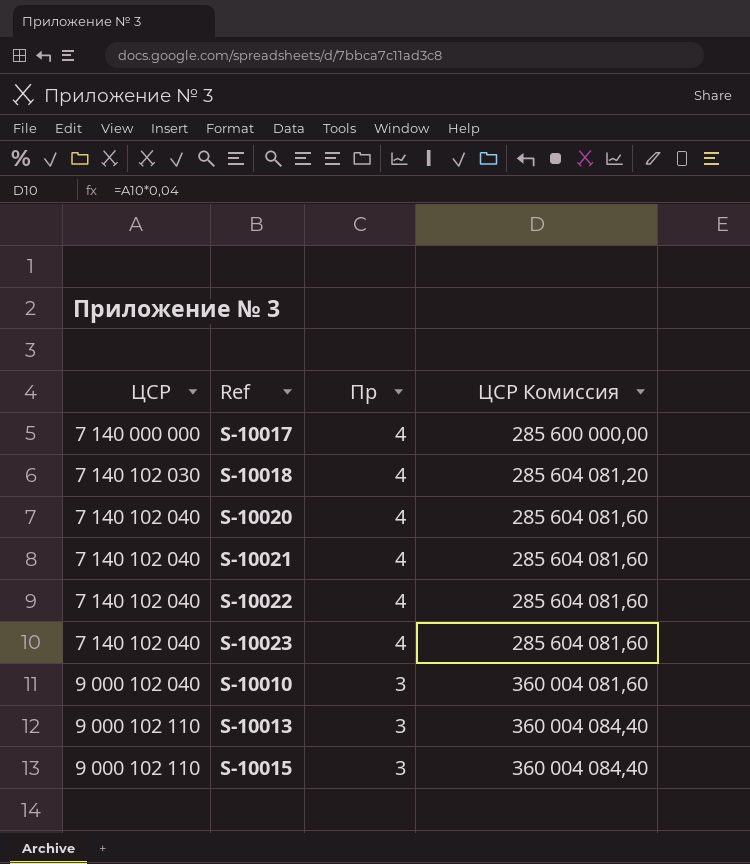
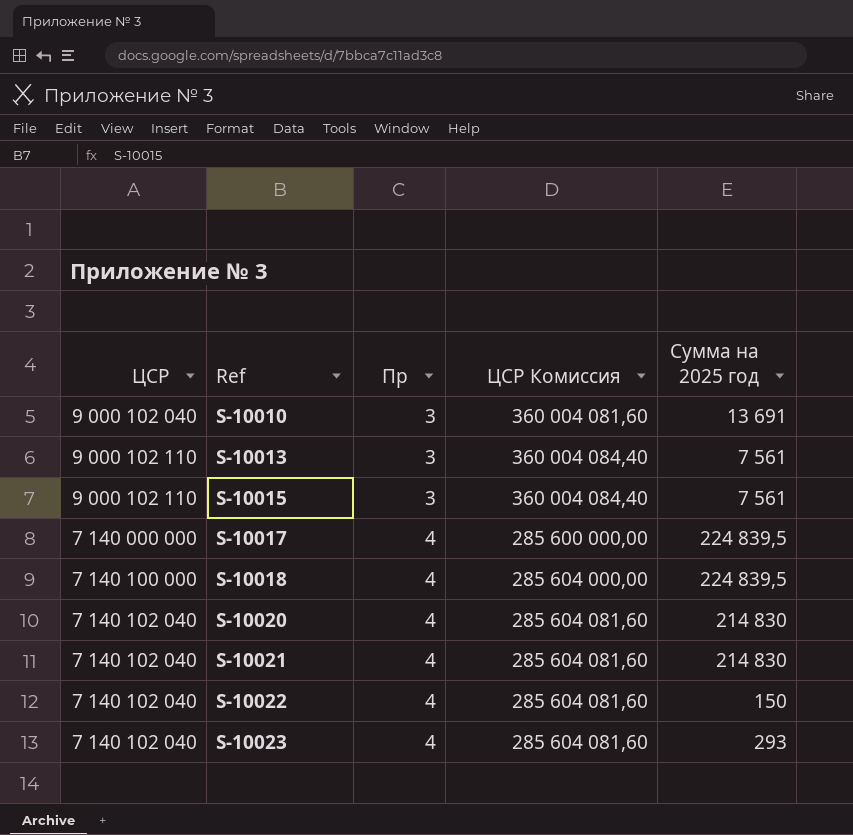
row order: ЦСР ascending -> Ref ascending
column Сумма на 2025 год | position: none -> 5
S-10018 | ЦСР: 7 140 102 030 -> 7 140 100 000
S-10018 | ЦСР Комиссия: 285 604 081,20 -> 285 604 000,00

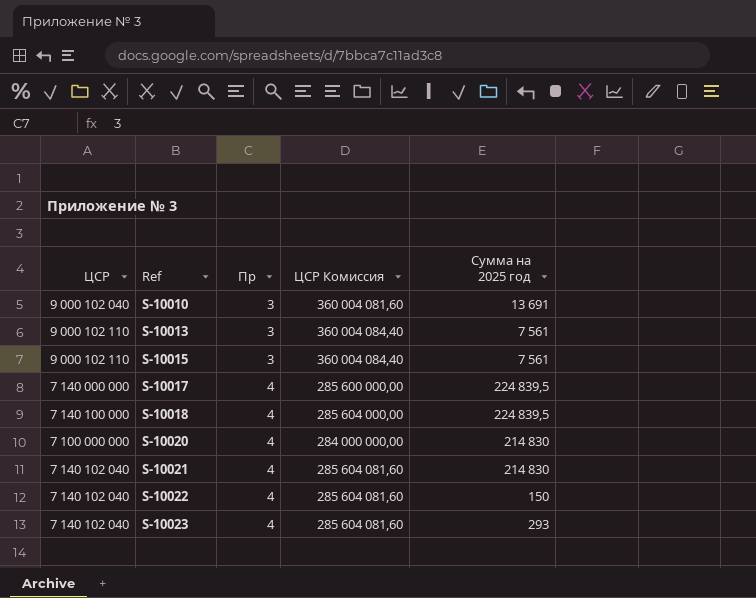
S-10020 | ЦСР: 7 140 102 040 -> 7 100 000 000
S-10020 | ЦСР Комиссия: 285 604 081,60 -> 284 000 000,00

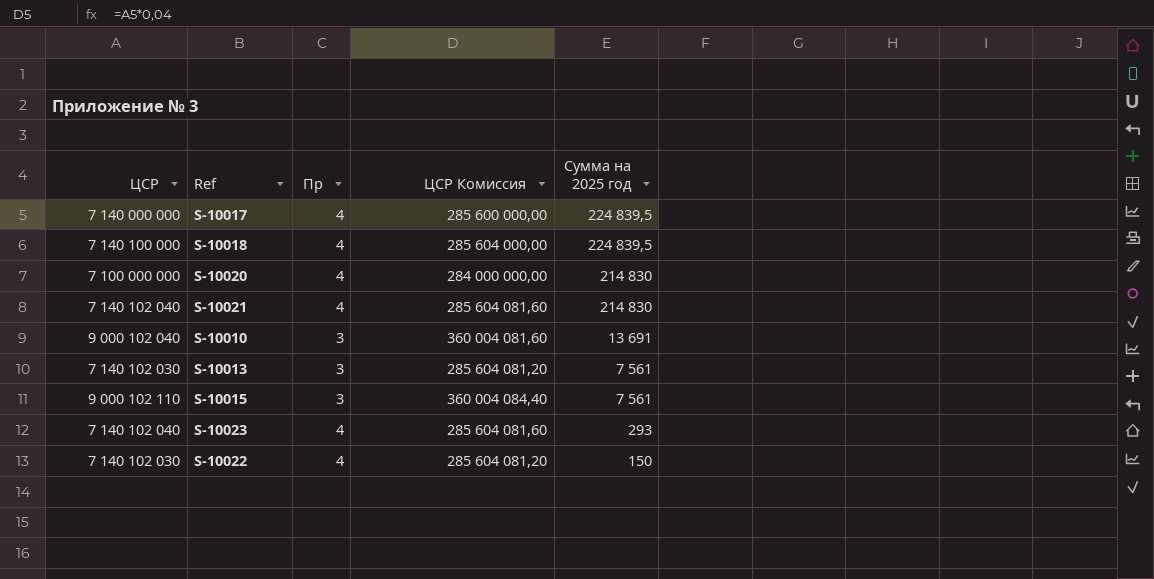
row order: Ref ascending -> Сумма на 2025 год descending
S-10013 | ЦСР: 9 000 102 110 -> 7 140 102 030
S-10013 | ЦСР Комиссия: 360 004 084,40 -> 285 604 081,20
S-10022 | ЦСР: 7 140 102 040 -> 7 140 102 030
S-10022 | ЦСР Комиссия: 285 604 081,60 -> 285 604 081,20

